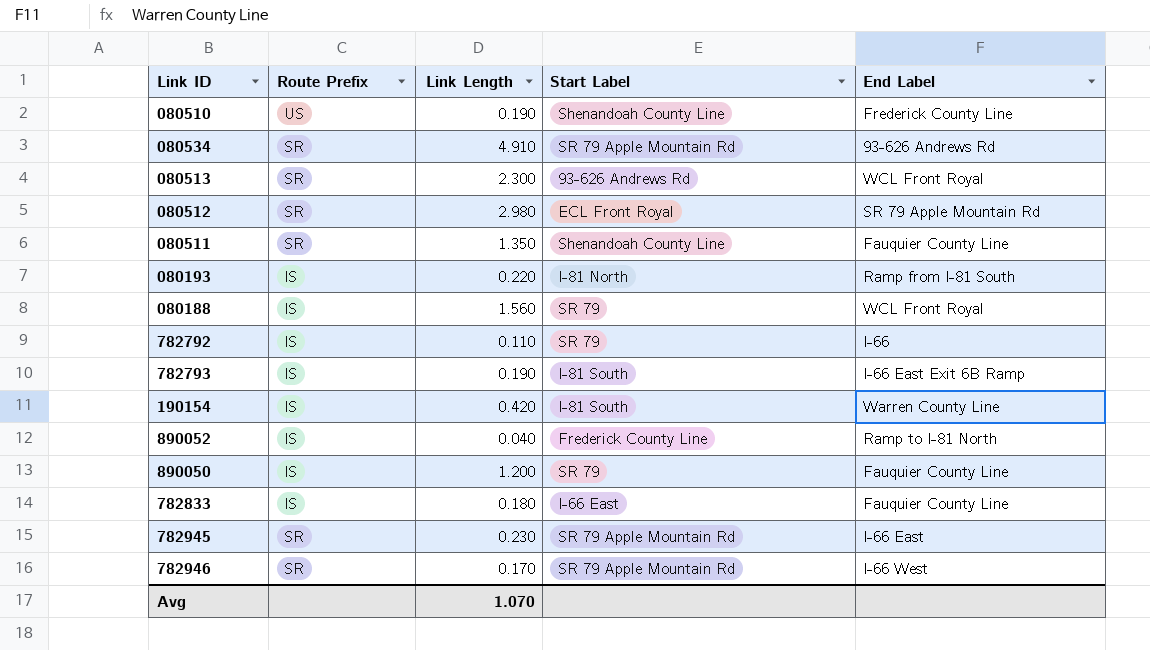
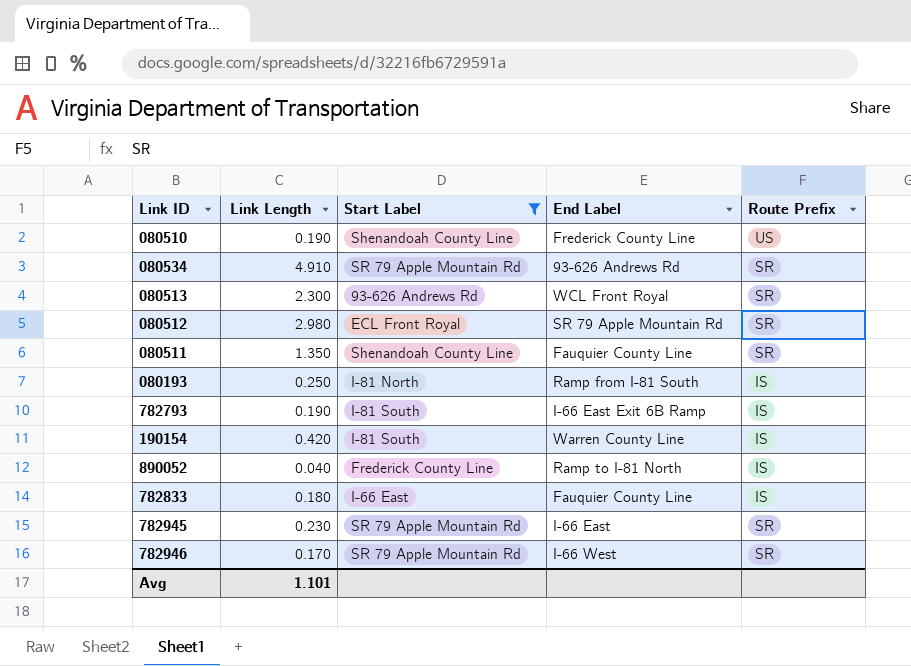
filter: none -> Start Label != SR 79
column Route Prefix | position: 2 -> 5
080193 | Link Length: 0.220 -> 0.250
Avg | Link Length: 1.070 -> 1.101

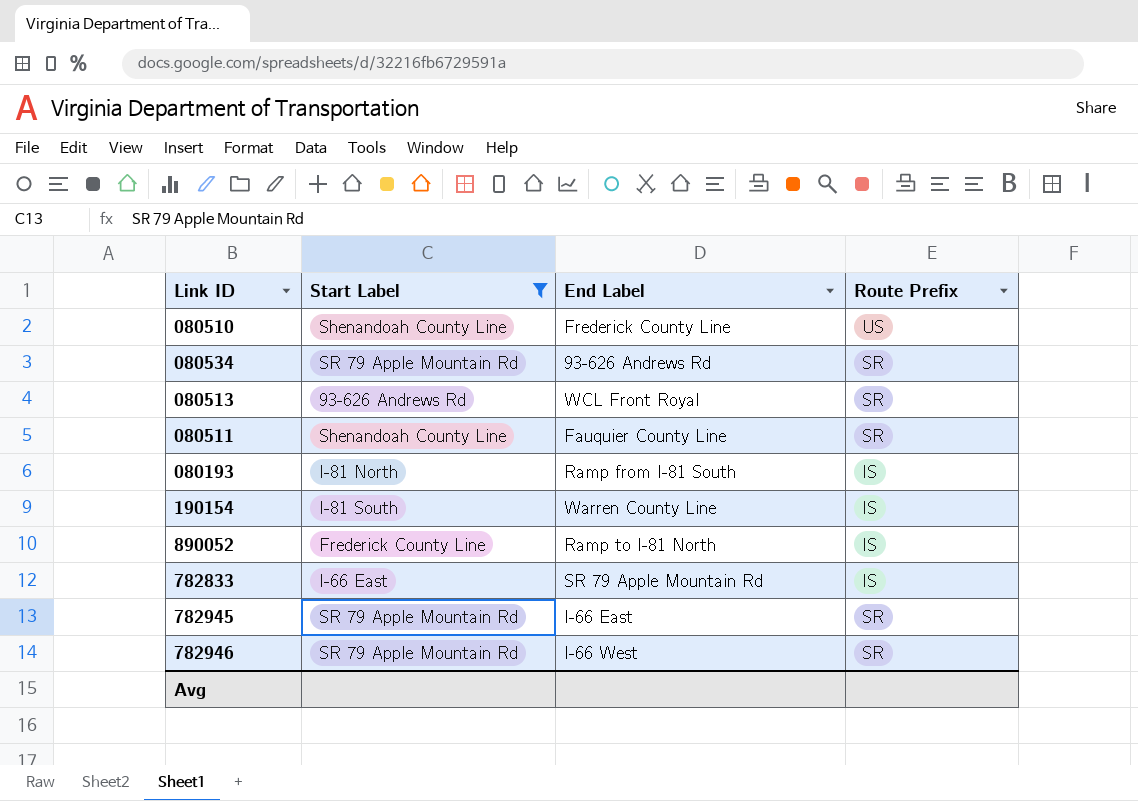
column Link Length | position: 2 -> none
row 080512: 2.980 | ECL Front Royal | SR 79 Apple Mountain Rd | SR -> none
row 782793: 0.190 | I-81 South | I-66 East Exit 6B Ramp | IS -> none
782833 | End Label: Fauquier County Line -> SR 79 Apple Mountain Rd

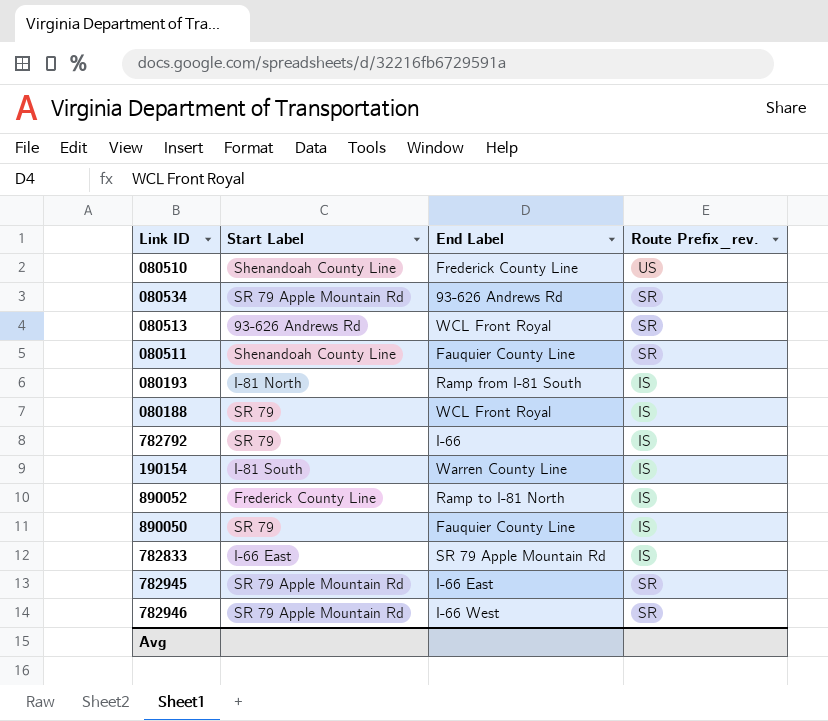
filter: Start Label != SR 79 -> none
column name: Route Prefix -> Route Prefix_rev.

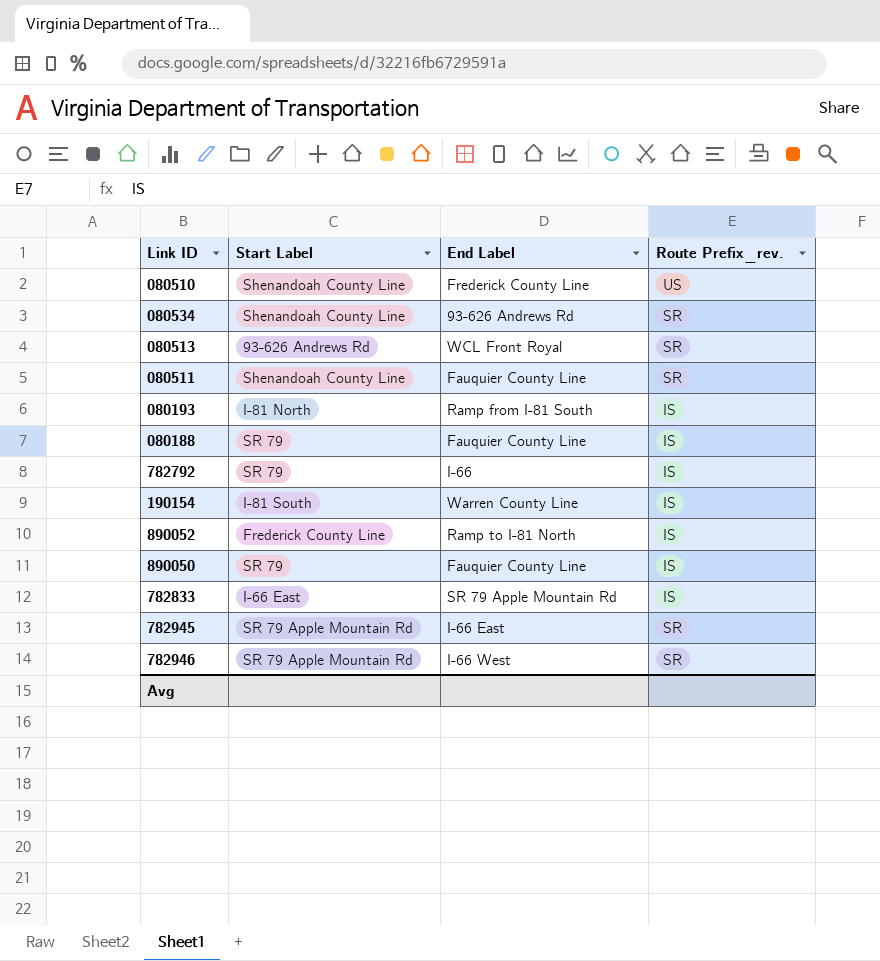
080534 | Start Label: SR 79 Apple Mountain Rd -> Shenandoah County Line
080188 | End Label: WCL Front Royal -> Fauquier County Line

